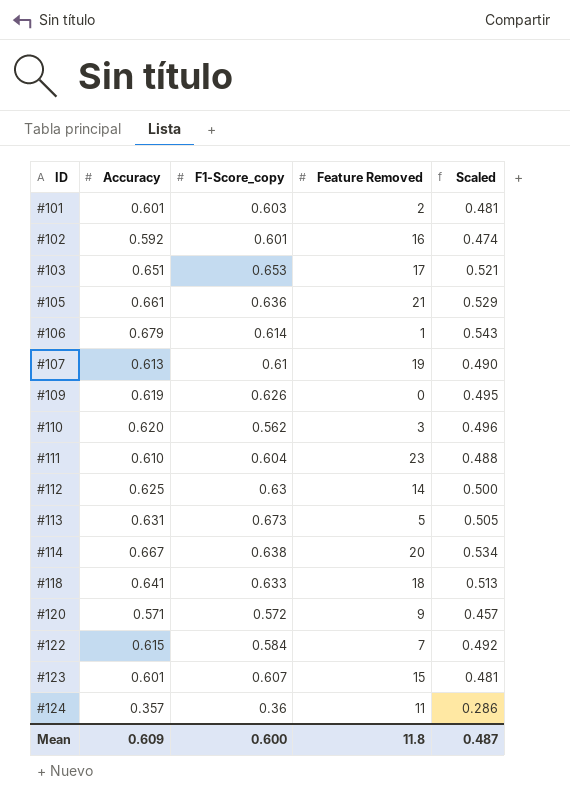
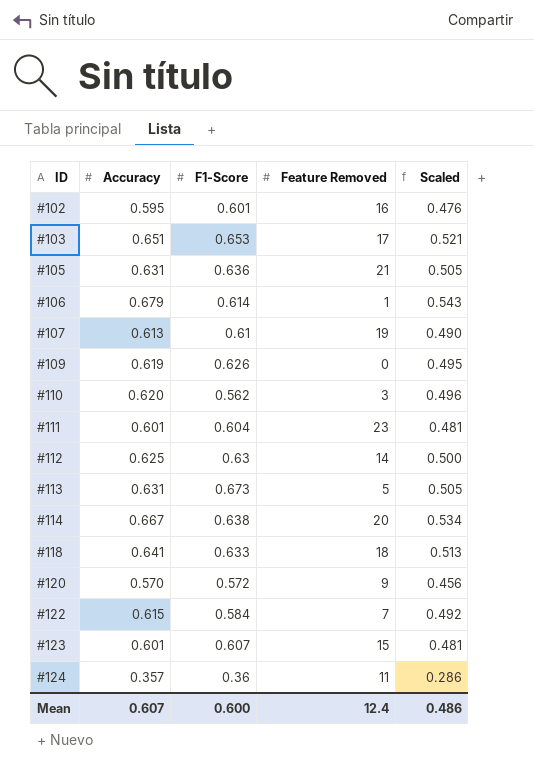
column name: F1-Score_copy -> F1-Score
row #101: 0.601 | 0.603 | 2 | 0.481 -> none
#102 | Accuracy: 0.592 -> 0.595
#102 | Scaled: 0.474 -> 0.476
#105 | Accuracy: 0.661 -> 0.631
#105 | Scaled: 0.529 -> 0.505
#111 | Accuracy: 0.610 -> 0.601
#111 | Scaled: 0.488 -> 0.481
#120 | Accuracy: 0.571 -> 0.570
#120 | Scaled: 0.457 -> 0.456
Mean | Accuracy: 0.609 -> 0.607
Mean | Feature Removed: 11.8 -> 12.4
Mean | Scaled: 0.487 -> 0.486

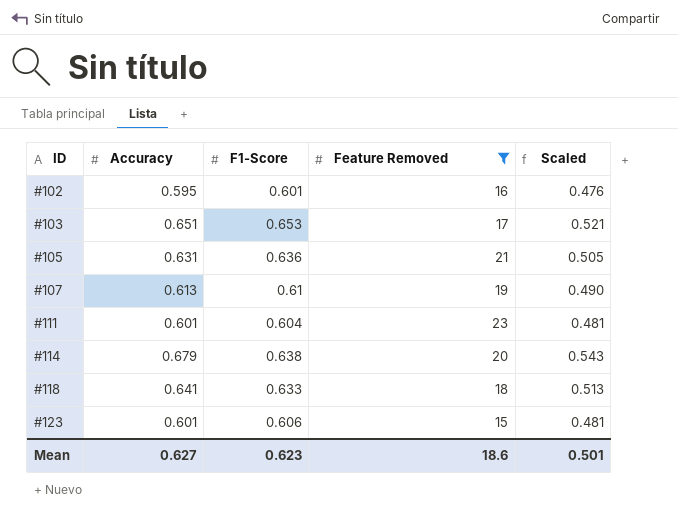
filter: none -> Feature Removed >= 15
#114 | Accuracy: 0.667 -> 0.679
#114 | Scaled: 0.534 -> 0.543
#123 | F1-Score: 0.607 -> 0.606
Mean | Accuracy: 0.607 -> 0.627
Mean | F1-Score: 0.600 -> 0.623
Mean | Feature Removed: 12.4 -> 18.6
Mean | Scaled: 0.486 -> 0.501

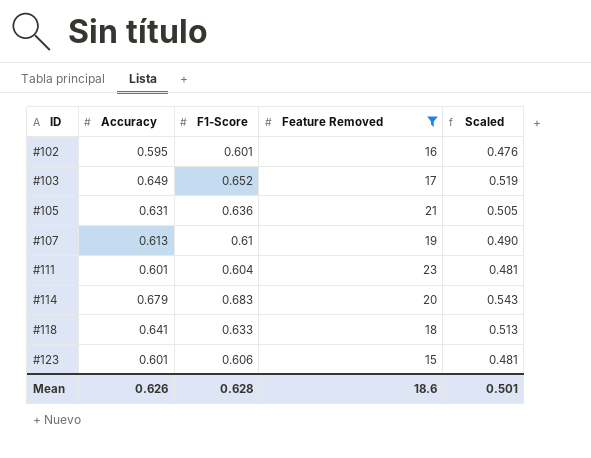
#103 | Accuracy: 0.651 -> 0.649
#103 | F1-Score: 0.653 -> 0.652
#103 | Scaled: 0.521 -> 0.519
#114 | F1-Score: 0.638 -> 0.683
Mean | Accuracy: 0.627 -> 0.626
Mean | F1-Score: 0.623 -> 0.628

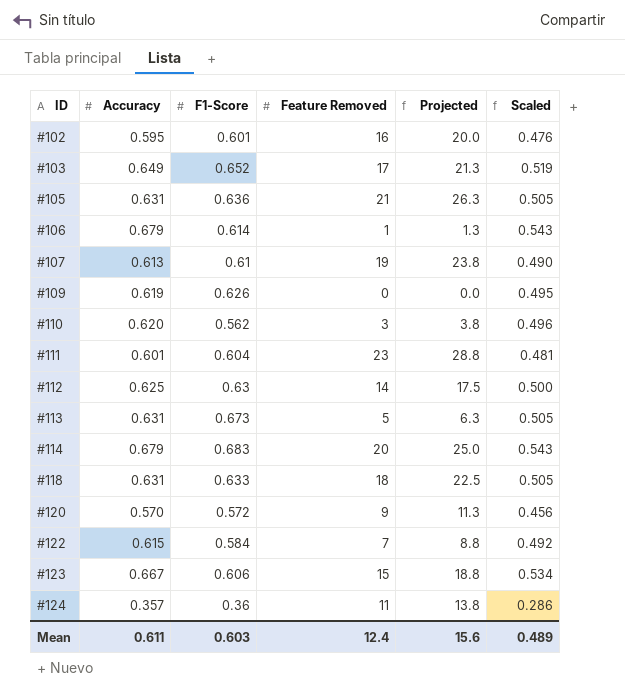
filter: Feature Removed >= 15 -> none
column Projected | formula: none -> [Feature Removed] * 1.25
#118 | Accuracy: 0.641 -> 0.631
#118 | Scaled: 0.513 -> 0.505
#123 | Accuracy: 0.601 -> 0.667
#123 | Scaled: 0.481 -> 0.534
Mean | Accuracy: 0.626 -> 0.611
Mean | F1-Score: 0.628 -> 0.603
Mean | Feature Removed: 18.6 -> 12.4
Mean | Scaled: 0.501 -> 0.489

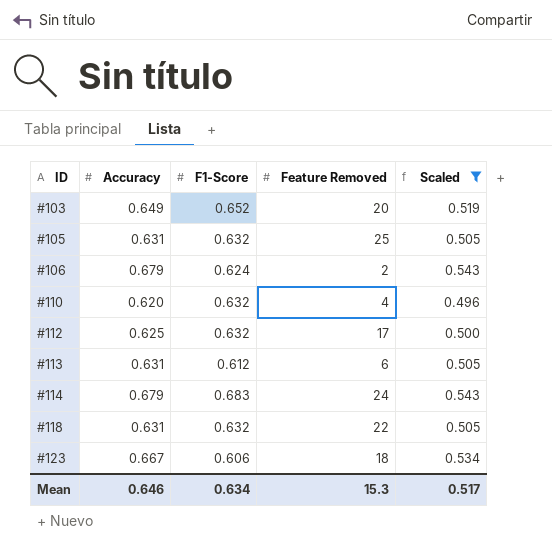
filter: none -> Scaled >= 0.496
column Projected | formula: [Feature Removed] * 1.25 -> none
#103 | Feature Removed: 17 -> 20
#105 | F1-Score: 0.636 -> 0.632
#105 | Feature Removed: 21 -> 25
#106 | F1-Score: 0.614 -> 0.624
#106 | Feature Removed: 1 -> 2
#110 | F1-Score: 0.562 -> 0.632
#110 | Feature Removed: 3 -> 4
#112 | F1-Score: 0.63 -> 0.632
#112 | Feature Removed: 14 -> 17
#113 | F1-Score: 0.673 -> 0.612
#113 | Feature Removed: 5 -> 6
#114 | Feature Removed: 20 -> 24
#118 | F1-Score: 0.633 -> 0.632
#118 | Feature Removed: 18 -> 22
#123 | Feature Removed: 15 -> 18
Mean | Accuracy: 0.611 -> 0.646
Mean | F1-Score: 0.603 -> 0.634
Mean | Feature Removed: 12.4 -> 15.3
Mean | Scaled: 0.489 -> 0.517

